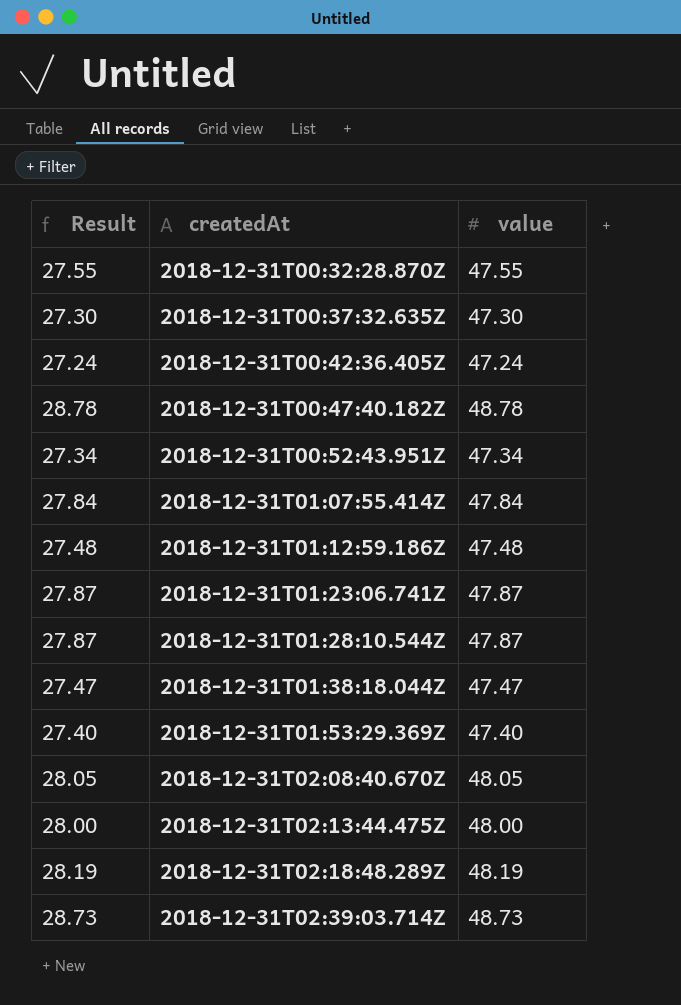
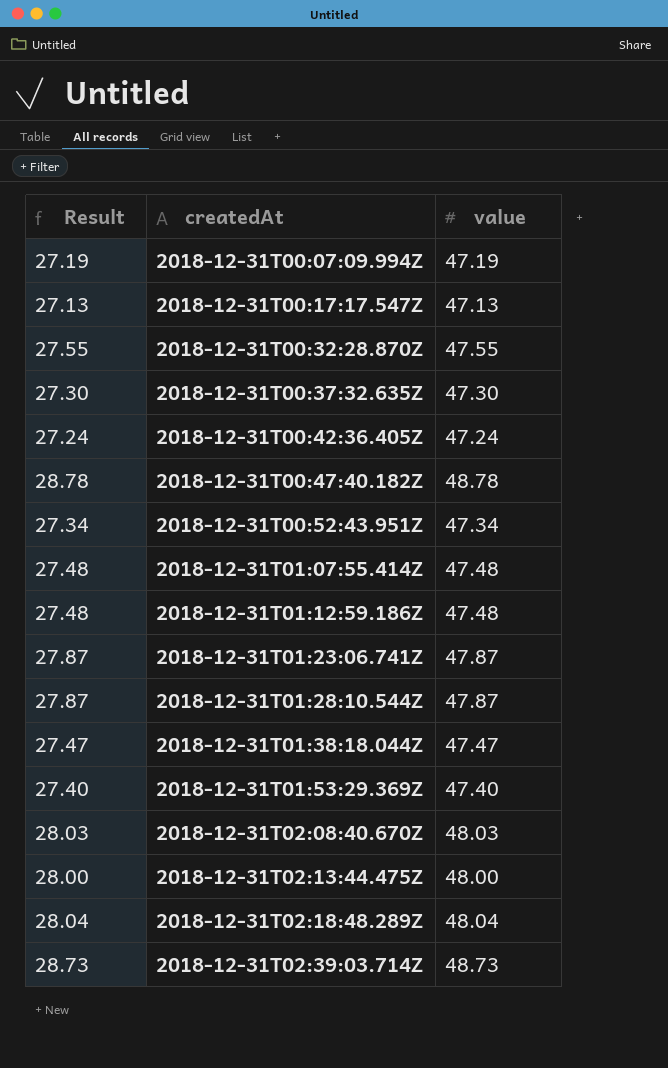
row 2018-12-31T00:07:09.994Z: none -> 27.19 | 47.19
row 2018-12-31T00:17:17.547Z: none -> 27.13 | 47.13
2018-12-31T01:07:55.414Z | Result: 27.84 -> 27.48
2018-12-31T01:07:55.414Z | value: 47.84 -> 47.48
2018-12-31T02:08:40.670Z | Result: 28.05 -> 28.03
2018-12-31T02:08:40.670Z | value: 48.05 -> 48.03
2018-12-31T02:18:48.289Z | Result: 28.19 -> 28.04
2018-12-31T02:18:48.289Z | value: 48.19 -> 48.04

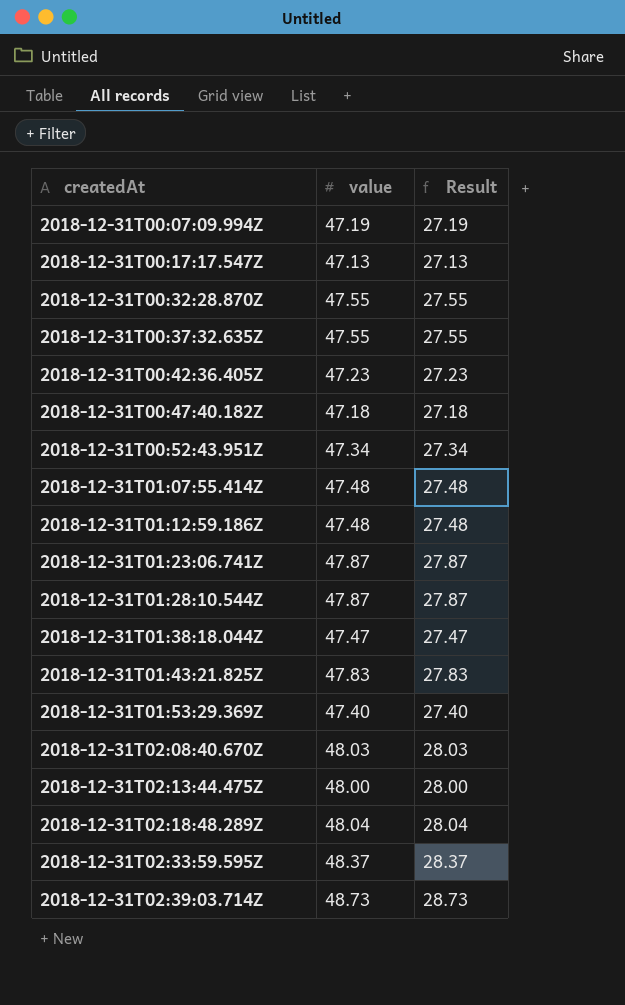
column Result | position: 1 -> 3
2018-12-31T00:37:32.635Z | value: 47.30 -> 47.55
2018-12-31T00:37:32.635Z | Result: 27.30 -> 27.55
2018-12-31T00:42:36.405Z | value: 47.24 -> 47.23
2018-12-31T00:42:36.405Z | Result: 27.24 -> 27.23
2018-12-31T00:47:40.182Z | value: 48.78 -> 47.18
2018-12-31T00:47:40.182Z | Result: 28.78 -> 27.18
row 2018-12-31T01:43:21.825Z: none -> 47.83 | 27.83
row 2018-12-31T02:33:59.595Z: none -> 48.37 | 28.37

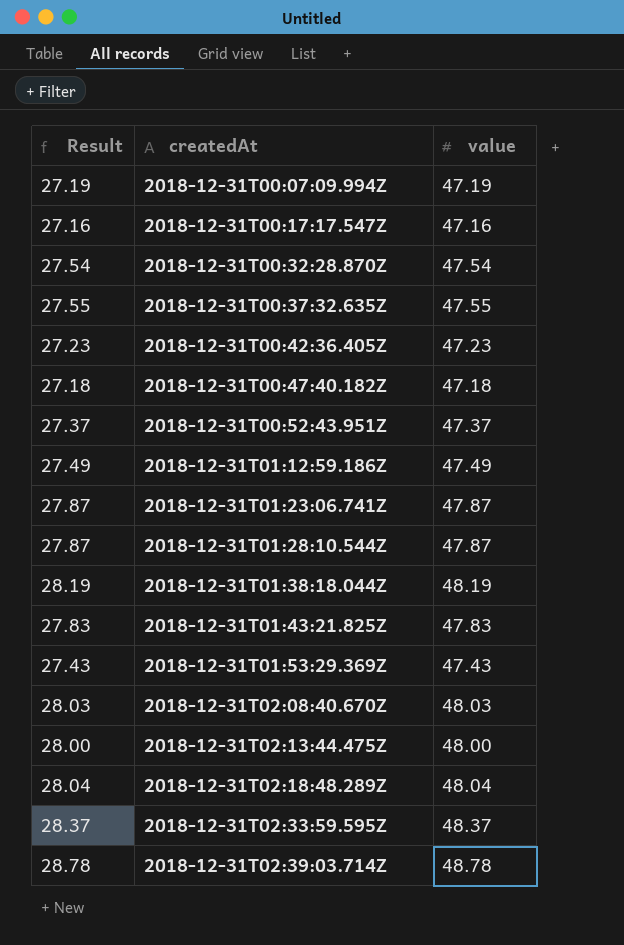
column Result | position: 3 -> 1
row 2018-12-31T01:07:55.414Z: 47.48 | 27.48 -> none
2018-12-31T00:17:17.547Z | Result: 27.13 -> 27.16
2018-12-31T00:17:17.547Z | value: 47.13 -> 47.16
2018-12-31T00:32:28.870Z | Result: 27.55 -> 27.54
2018-12-31T00:32:28.870Z | value: 47.55 -> 47.54
2018-12-31T00:52:43.951Z | Result: 27.34 -> 27.37
2018-12-31T00:52:43.951Z | value: 47.34 -> 47.37
2018-12-31T01:12:59.186Z | Result: 27.48 -> 27.49
2018-12-31T01:12:59.186Z | value: 47.48 -> 47.49
2018-12-31T01:38:18.044Z | Result: 27.47 -> 28.19
2018-12-31T01:38:18.044Z | value: 47.47 -> 48.19
2018-12-31T01:53:29.369Z | Result: 27.40 -> 27.43
2018-12-31T01:53:29.369Z | value: 47.40 -> 47.43
2018-12-31T02:39:03.714Z | Result: 28.73 -> 28.78
2018-12-31T02:39:03.714Z | value: 48.73 -> 48.78

